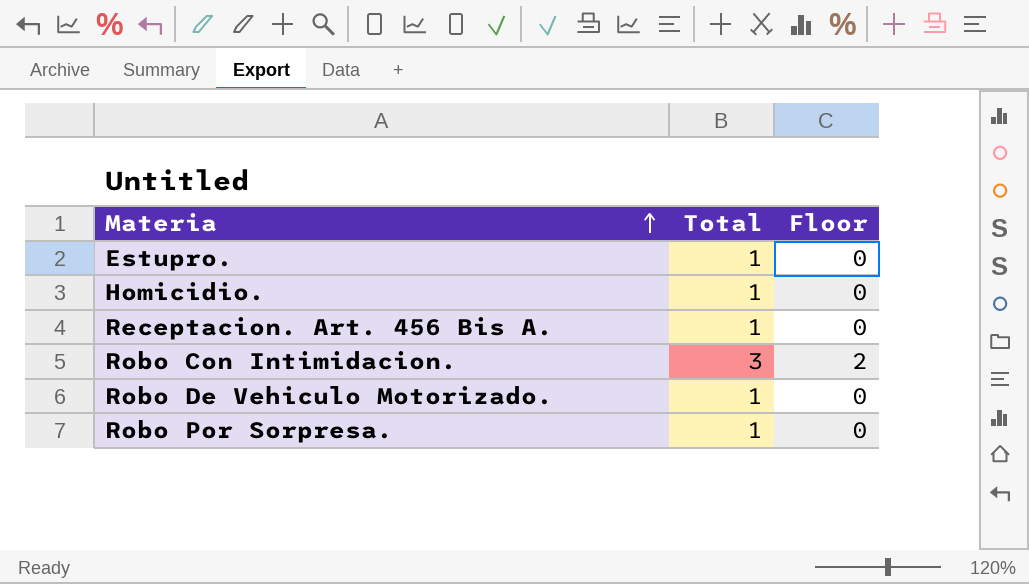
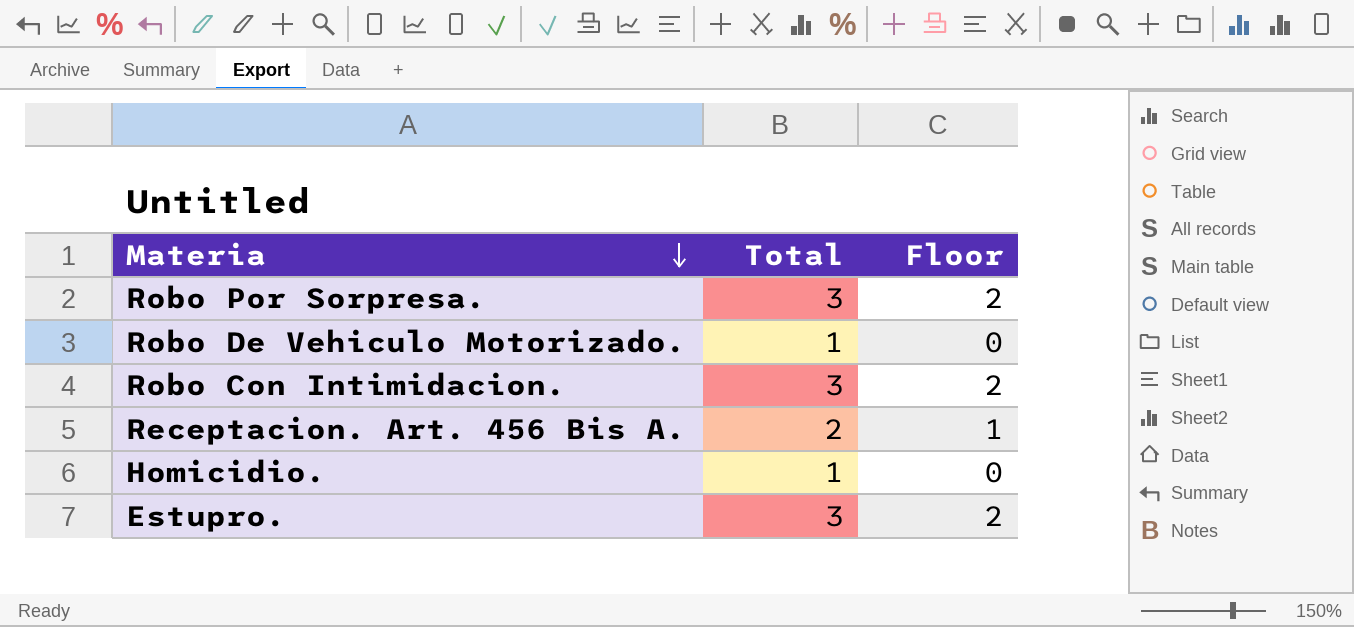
row order: Materia ascending -> Materia descending
Robo Por Sorpresa. | Total: 1 -> 3
Robo Por Sorpresa. | Floor: 0 -> 2
Receptacion. Art. 456 Bis A. | Total: 1 -> 2
Receptacion. Art. 456 Bis A. | Floor: 0 -> 1
Estupro. | Total: 1 -> 3
Estupro. | Floor: 0 -> 2

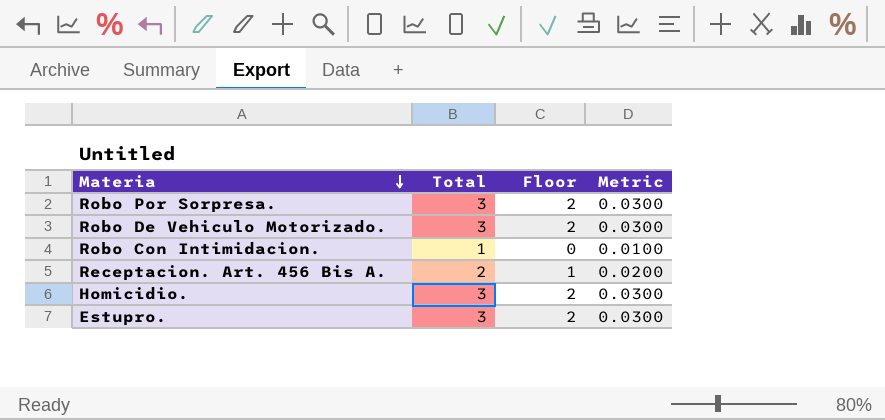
column Metric | formula: none -> [Total] * 0.01
Robo De Vehiculo Motorizado. | Total: 1 -> 3
Robo De Vehiculo Motorizado. | Floor: 0 -> 2
Robo Con Intimidacion. | Total: 3 -> 1
Robo Con Intimidacion. | Floor: 2 -> 0
Homicidio. | Total: 1 -> 3
Homicidio. | Floor: 0 -> 2

